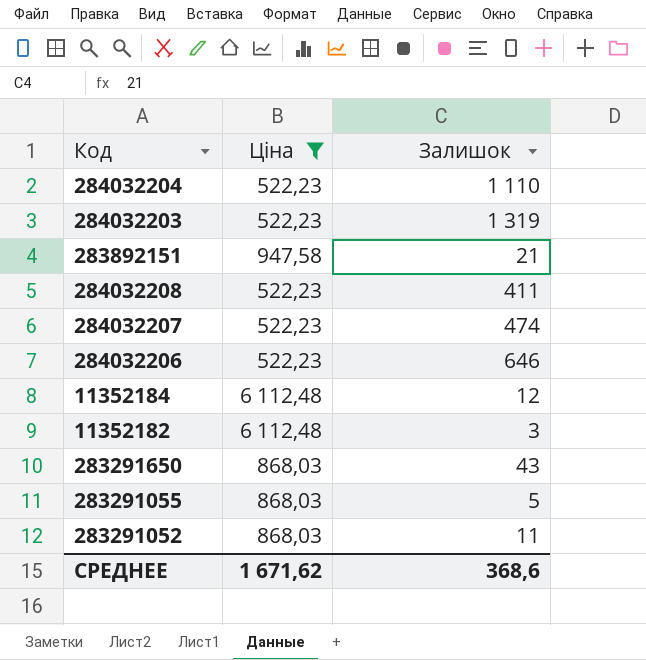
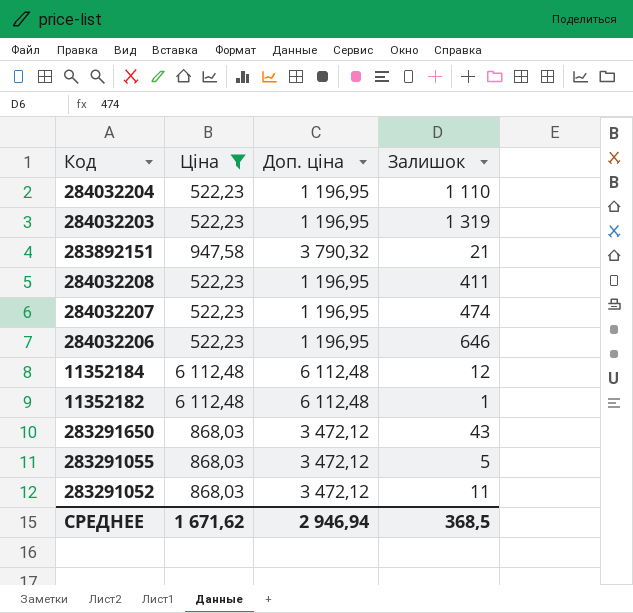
column Доп. ціна | position: none -> 3
11352182 | Залишок: 3 -> 1
СРЕДНЕЕ | Залишок: 368,6 -> 368,5

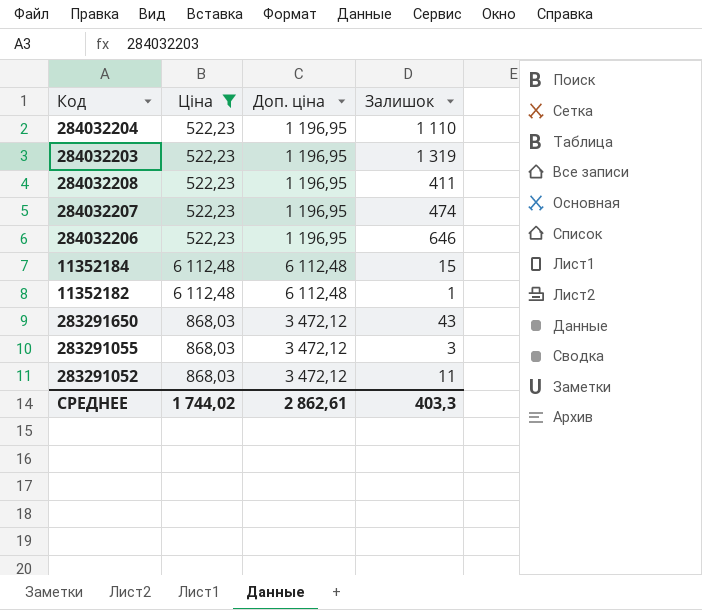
row 283892151: 947,58 | 3 790,32 | 21 -> none
11352184 | Залишок: 12 -> 15
283291055 | Залишок: 5 -> 3
СРЕДНЕЕ | Ціна: 1 671,62 -> 1 744,02
СРЕДНЕЕ | Доп. ціна: 2 946,94 -> 2 862,61
СРЕДНЕЕ | Залишок: 368,5 -> 403,3

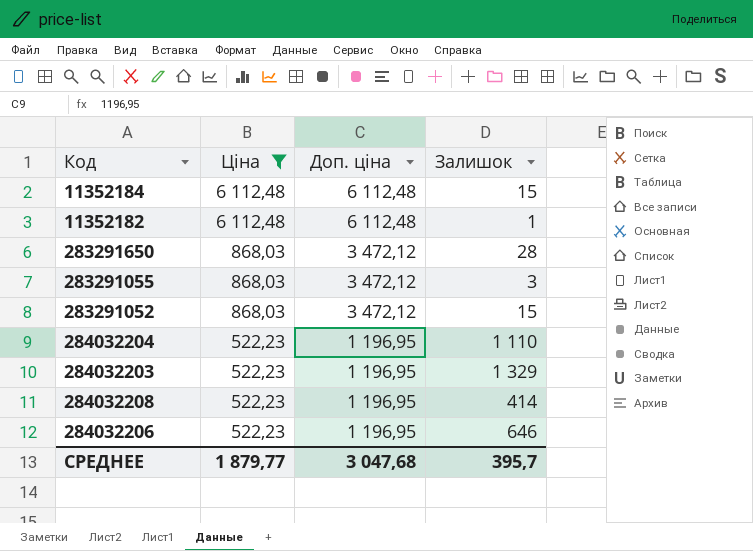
row order: none -> Ціна descending
row 284032207: 522,23 | 1 196,95 | 474 -> none
283291650 | Залишок: 43 -> 28
283291052 | Залишок: 11 -> 15
284032203 | Залишок: 1 319 -> 1 329
284032208 | Залишок: 411 -> 414
СРЕДНЕЕ | Ціна: 1 744,02 -> 1 879,77
СРЕДНЕЕ | Доп. ціна: 2 862,61 -> 3 047,68
СРЕДНЕЕ | Залишок: 403,3 -> 395,7

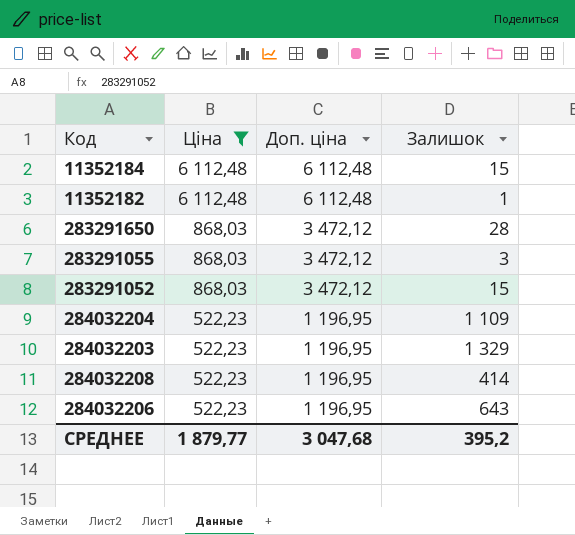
284032204 | Залишок: 1 110 -> 1 109
284032206 | Залишок: 646 -> 643
СРЕДНЕЕ | Залишок: 395,7 -> 395,2

